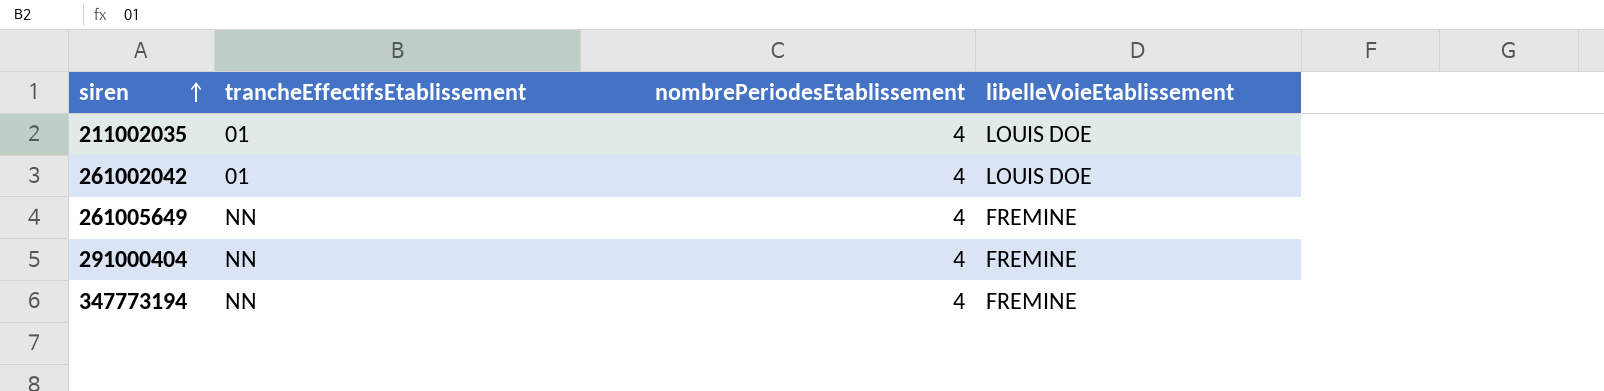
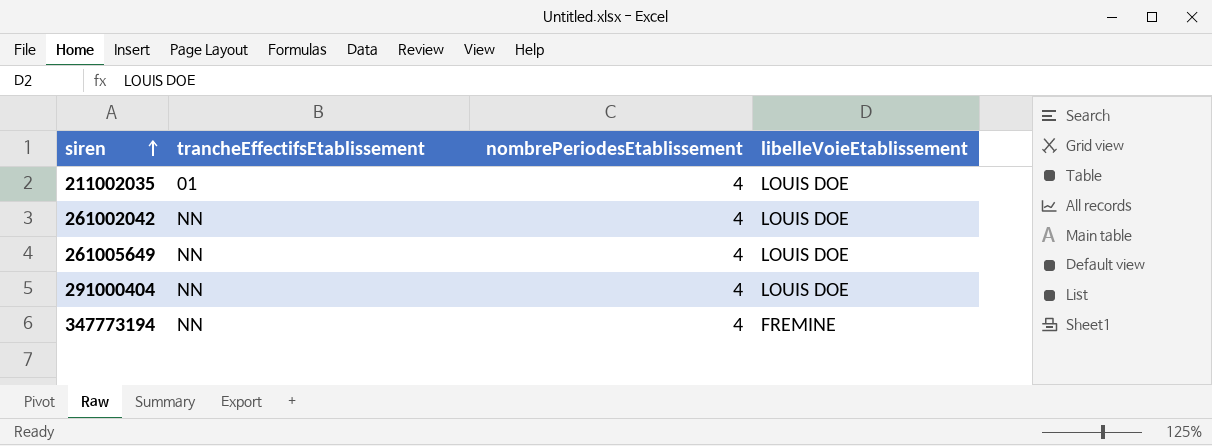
261002042 | trancheEffectifsEtablissement: 01 -> NN
261005649 | libelleVoieEtablissement: FREMINE -> LOUIS DOE
291000404 | libelleVoieEtablissement: FREMINE -> LOUIS DOE

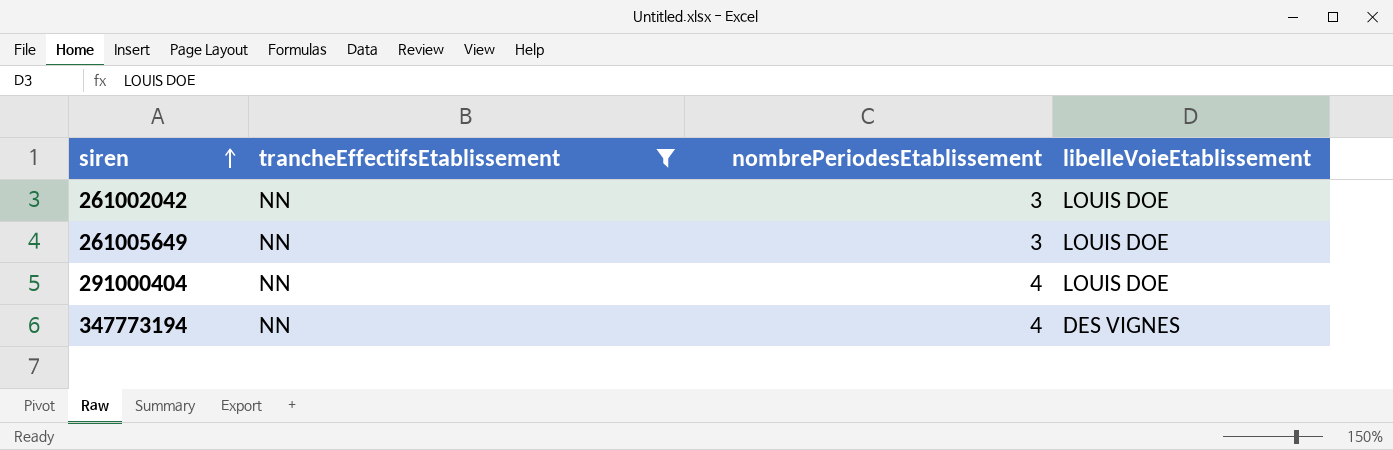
filter: none -> trancheEffectifsEtablissement = NN
261002042 | nombrePeriodesEtablissement: 4 -> 3
261005649 | nombrePeriodesEtablissement: 4 -> 3
347773194 | libelleVoieEtablissement: FREMINE -> DES VIGNES

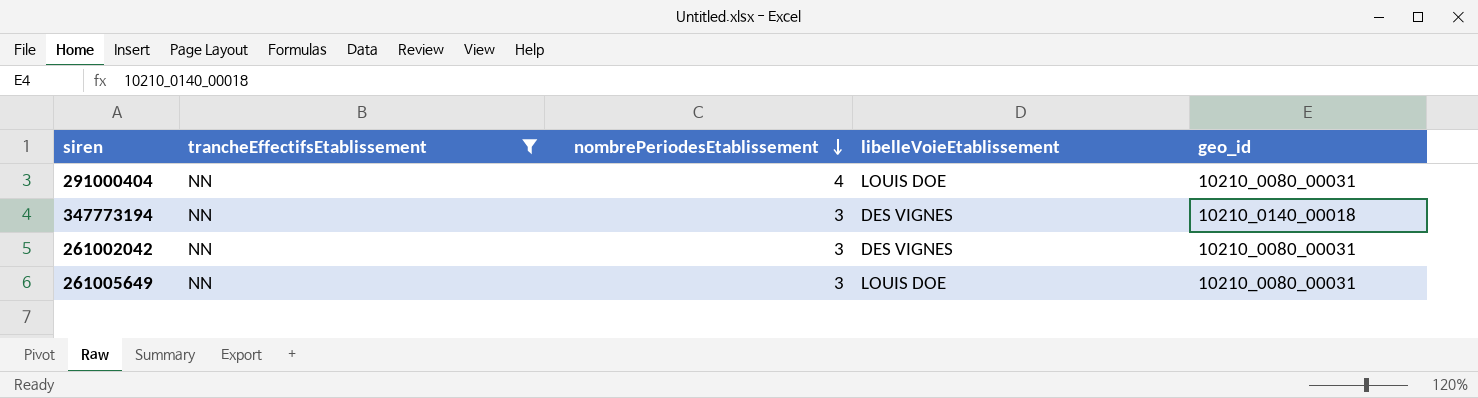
row order: siren ascending -> nombrePeriodesEtablissement descending
column geo_id | position: none -> 5
347773194 | nombrePeriodesEtablissement: 4 -> 3
261002042 | libelleVoieEtablissement: LOUIS DOE -> DES VIGNES

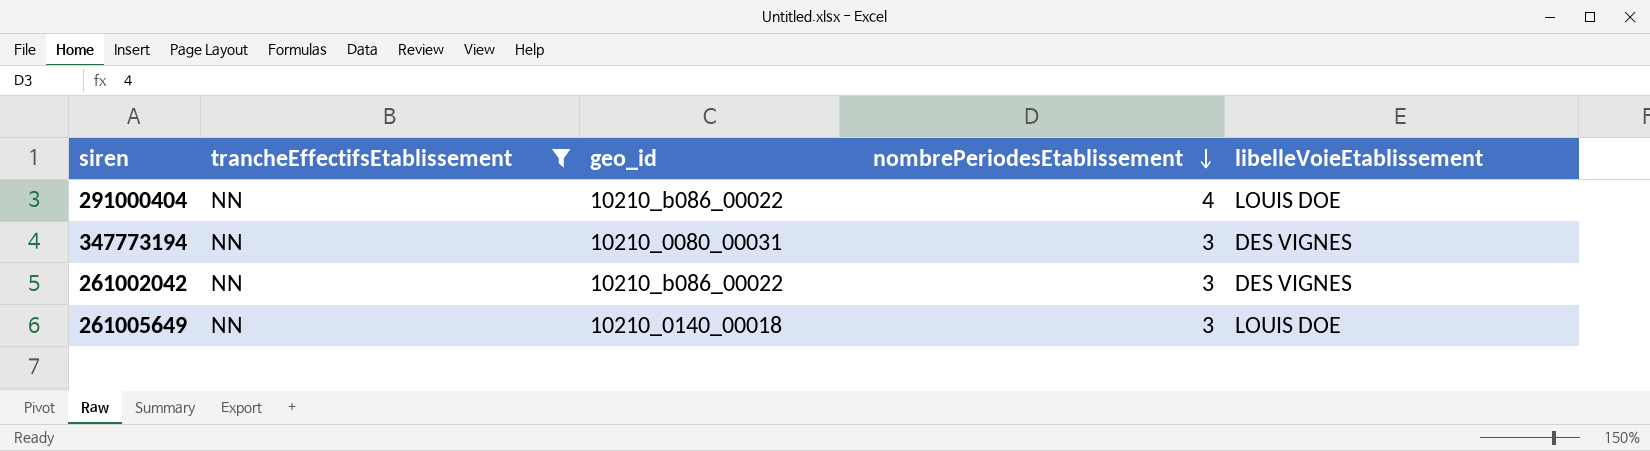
column geo_id | position: 5 -> 3
291000404 | geo_id: 10210_0080_00031 -> 10210_b086_00022
347773194 | geo_id: 10210_0140_00018 -> 10210_0080_00031
261002042 | geo_id: 10210_0080_00031 -> 10210_b086_00022
261005649 | geo_id: 10210_0080_00031 -> 10210_0140_00018

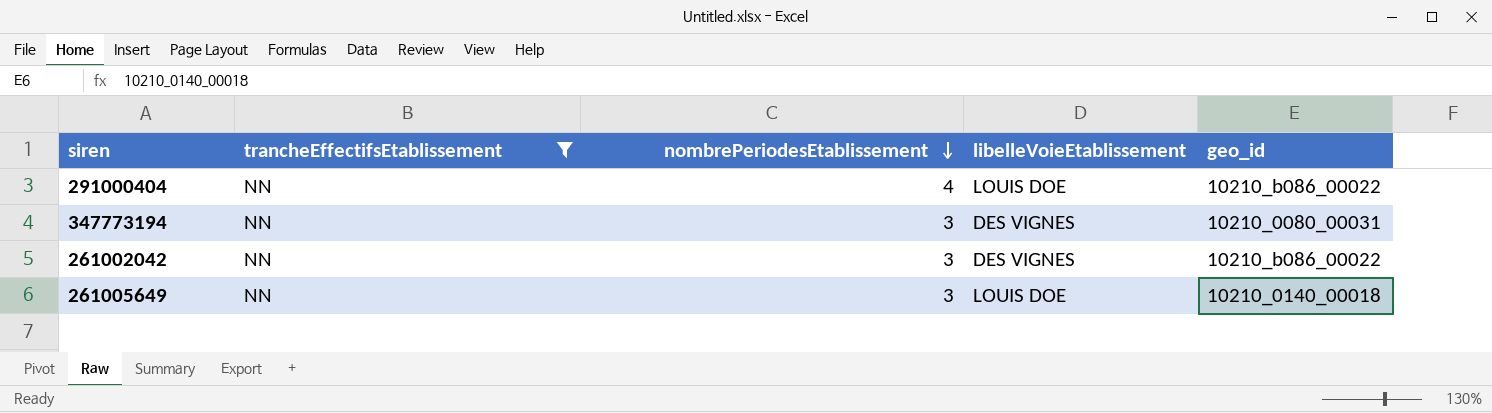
column geo_id | position: 3 -> 5

